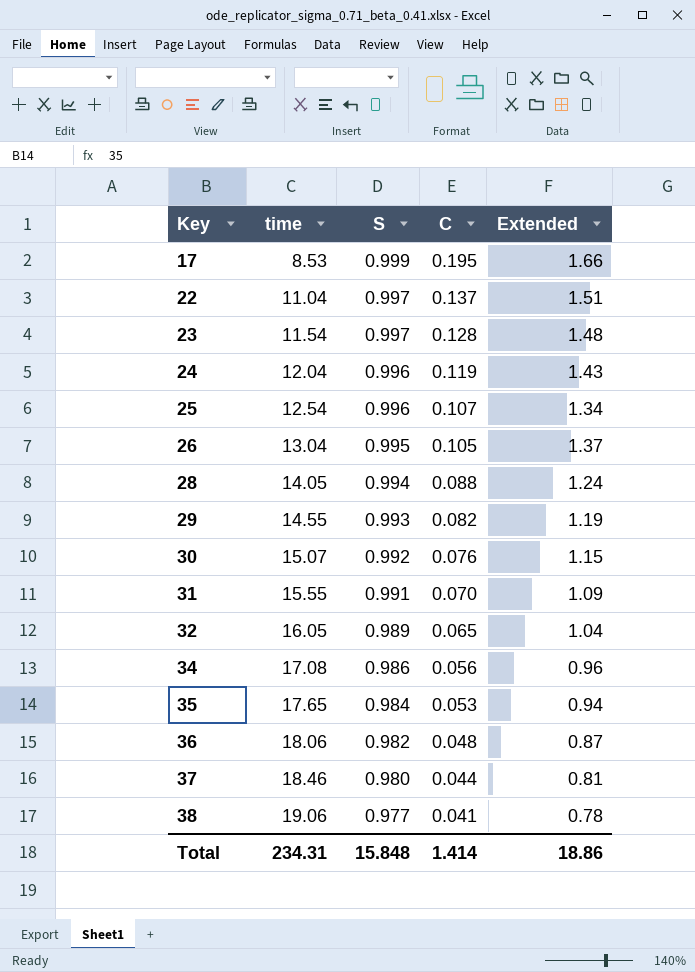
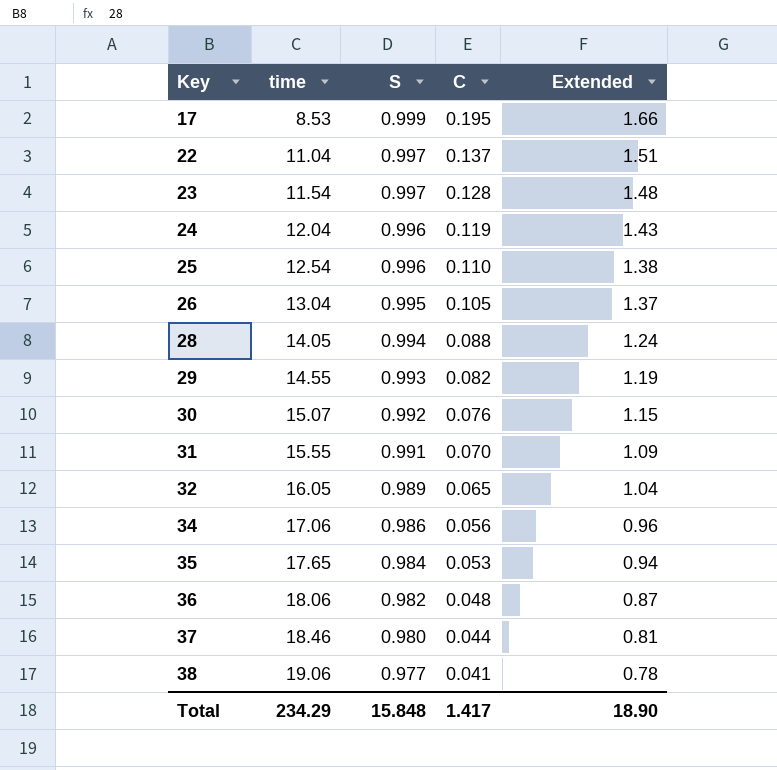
25 | C: 0.107 -> 0.110
25 | Extended: 1.34 -> 1.38
34 | time: 17.08 -> 17.06
Total | time: 234.31 -> 234.29
Total | C: 1.414 -> 1.417
Total | Extended: 18.86 -> 18.90

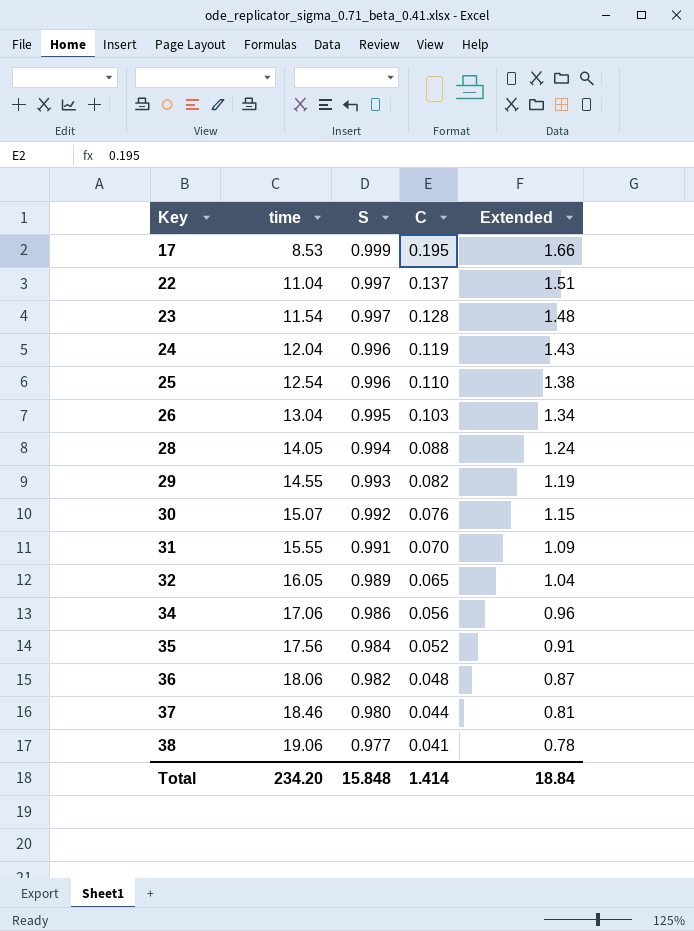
26 | C: 0.105 -> 0.103
26 | Extended: 1.37 -> 1.34
35 | time: 17.65 -> 17.56
35 | C: 0.053 -> 0.052
35 | Extended: 0.94 -> 0.91
Total | time: 234.29 -> 234.20
Total | C: 1.417 -> 1.414
Total | Extended: 18.90 -> 18.84

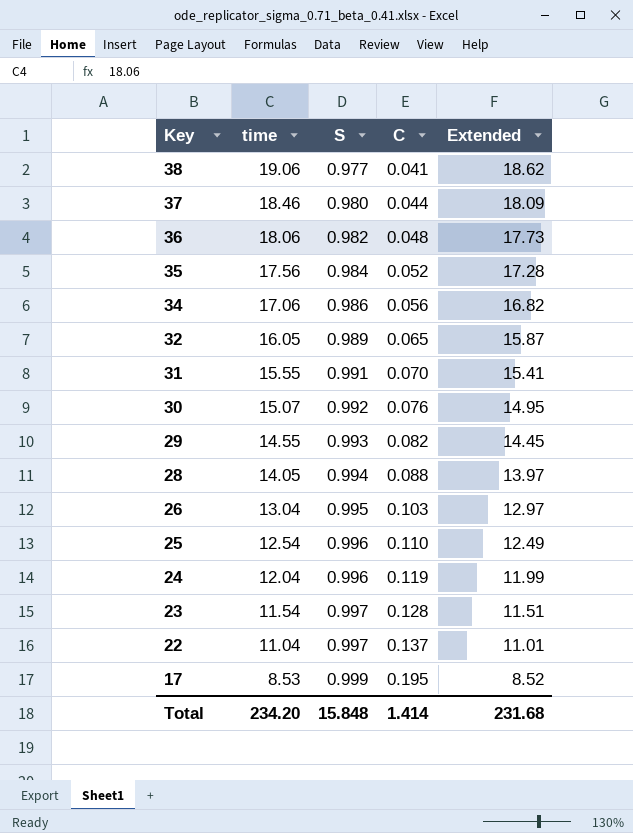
row order: Key ascending -> Key descending
column Extended | formula: [time] * [C] -> [time] * [S]
Total | Extended: 18.84 -> 231.68

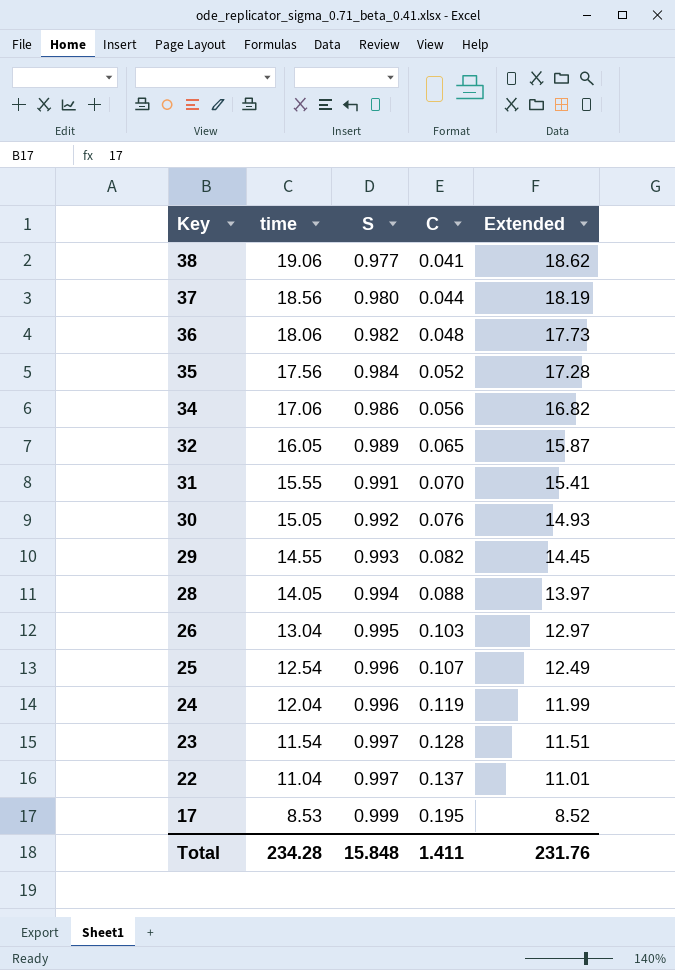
37 | time: 18.46 -> 18.56
37 | Extended: 18.09 -> 18.19
30 | time: 15.07 -> 15.05
30 | Extended: 14.95 -> 14.93
25 | C: 0.110 -> 0.107
Total | time: 234.20 -> 234.28
Total | C: 1.414 -> 1.411
Total | Extended: 231.68 -> 231.76

